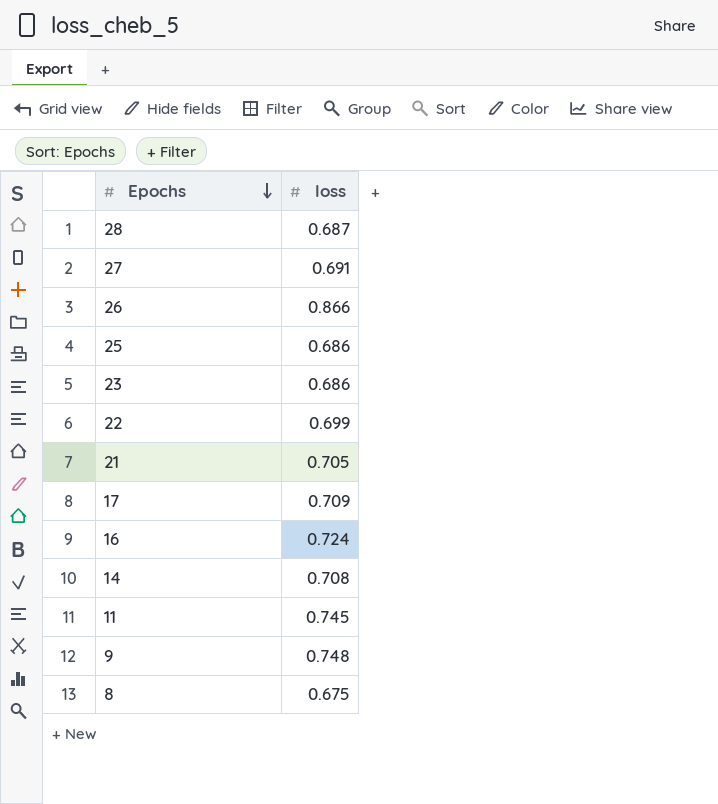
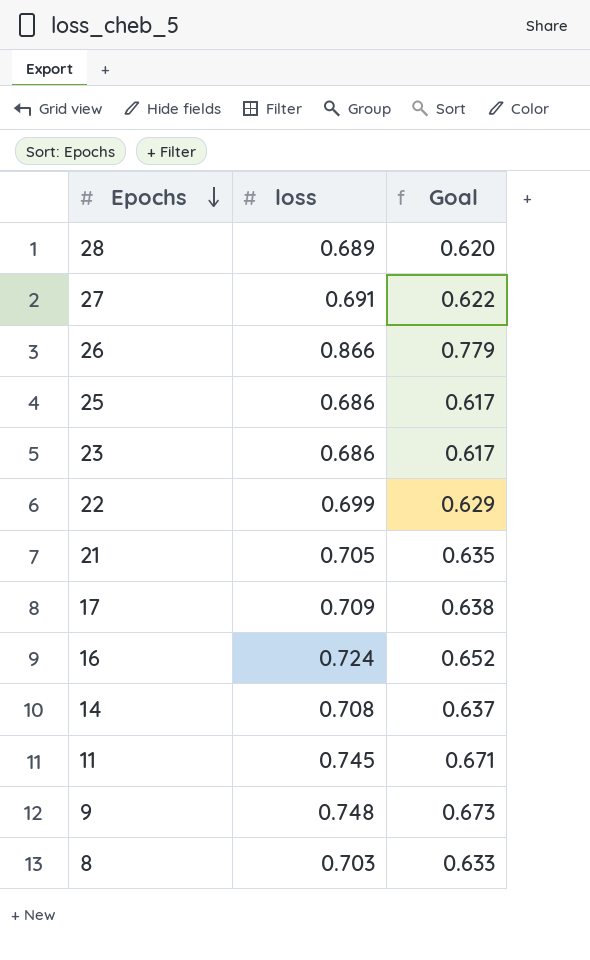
column Goal | formula: none -> [loss] * 0.9
28 | loss: 0.687 -> 0.689
8 | loss: 0.675 -> 0.703

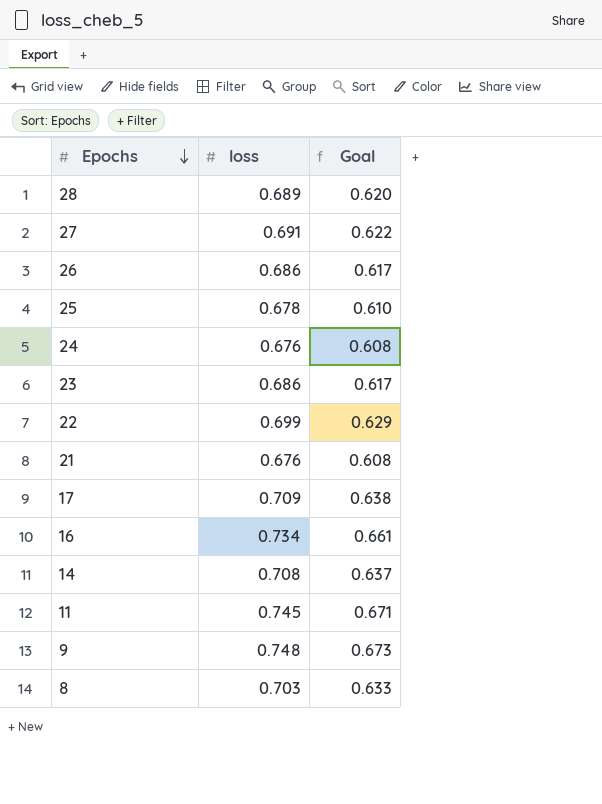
26 | loss: 0.866 -> 0.686
26 | Goal: 0.779 -> 0.617
25 | loss: 0.686 -> 0.678
25 | Goal: 0.617 -> 0.610
row 24: none -> 0.676 | 0.608
21 | loss: 0.705 -> 0.676
21 | Goal: 0.635 -> 0.608
16 | loss: 0.724 -> 0.734
16 | Goal: 0.652 -> 0.661

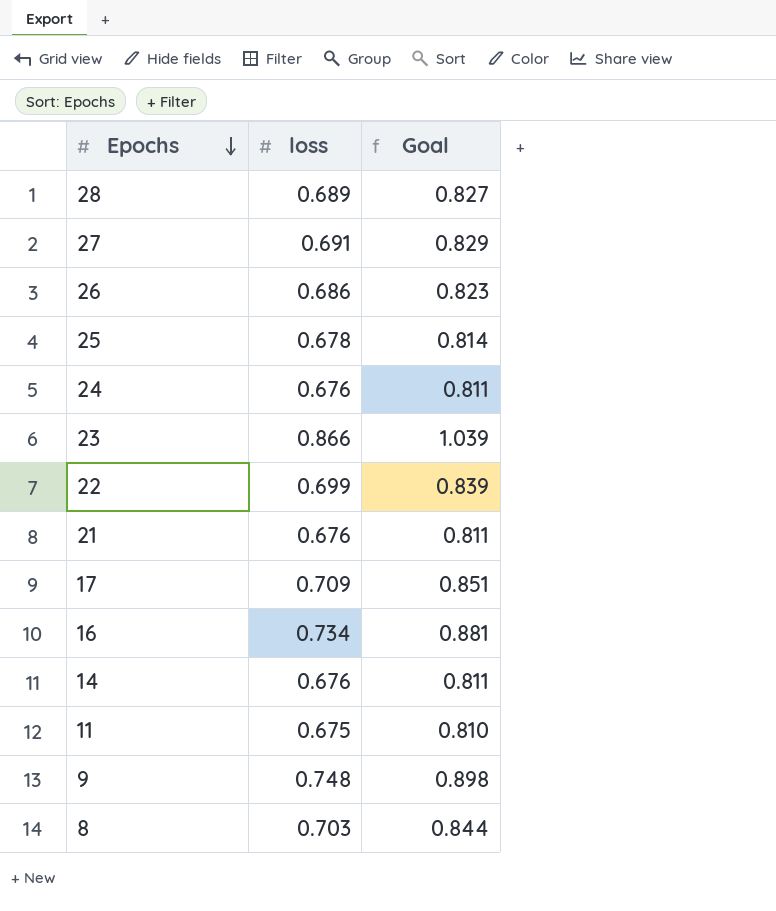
column Goal | formula: [loss] * 0.9 -> [loss] * 1.2
23 | loss: 0.686 -> 0.866
14 | loss: 0.708 -> 0.676
11 | loss: 0.745 -> 0.675

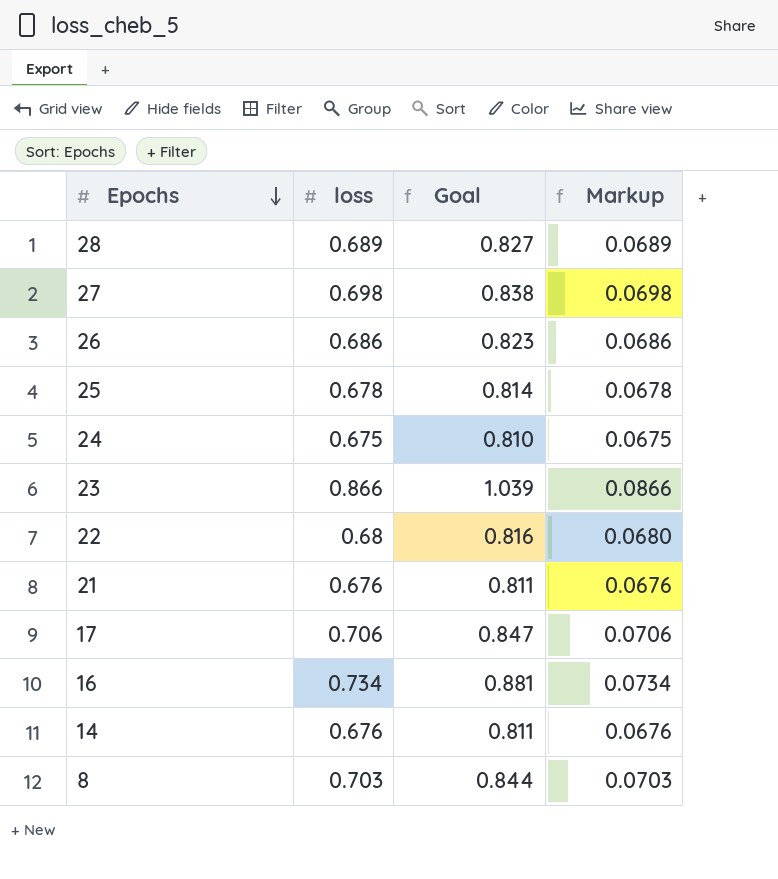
column Markup | formula: none -> [loss] * 0.1
row 11: 0.675 | 0.810 -> none
row 9: 0.748 | 0.898 -> none
27 | loss: 0.691 -> 0.698
27 | Goal: 0.829 -> 0.838
24 | loss: 0.676 -> 0.675
24 | Goal: 0.811 -> 0.810
22 | loss: 0.699 -> 0.68
22 | Goal: 0.839 -> 0.816
17 | loss: 0.709 -> 0.706
17 | Goal: 0.851 -> 0.847

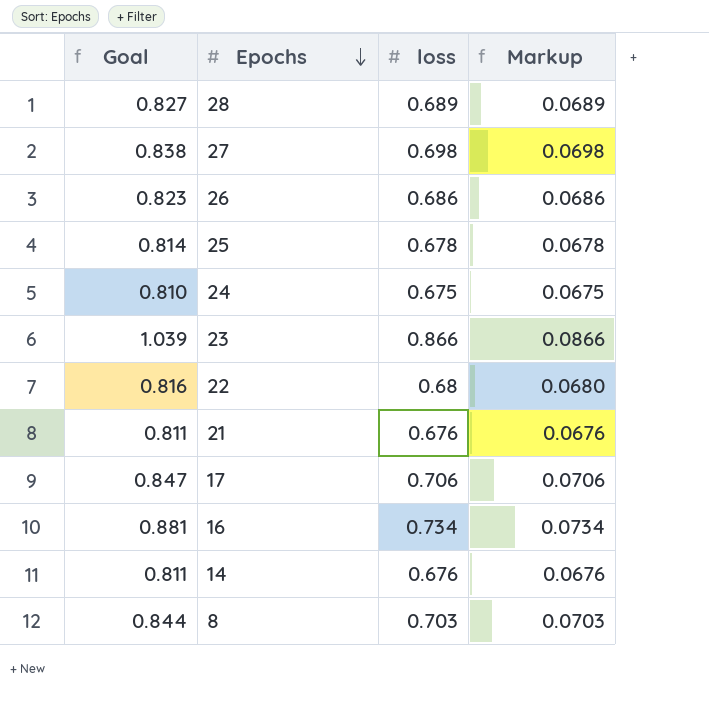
column Goal | position: 3 -> 1

